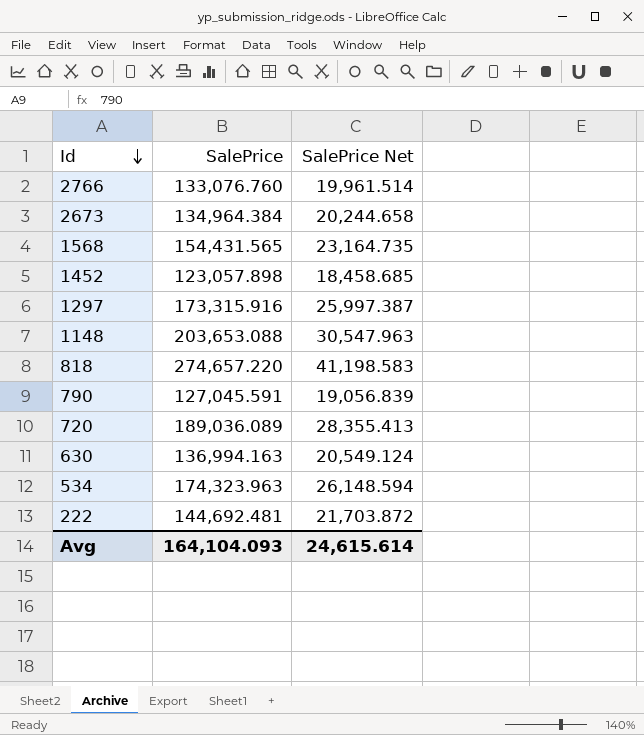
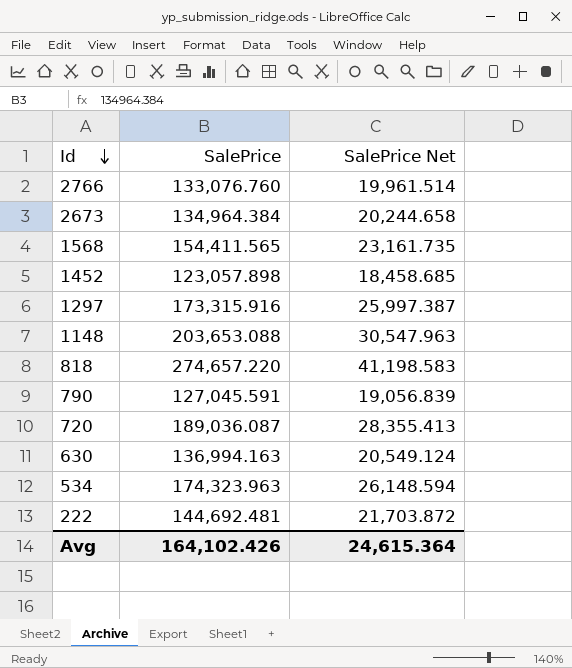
1568 | SalePrice: 154,431.565 -> 154,411.565
1568 | SalePrice Net: 23,164.735 -> 23,161.735
720 | SalePrice: 189,036.089 -> 189,036.087
Avg | SalePrice: 164,104.093 -> 164,102.426
Avg | SalePrice Net: 24,615.614 -> 24,615.364

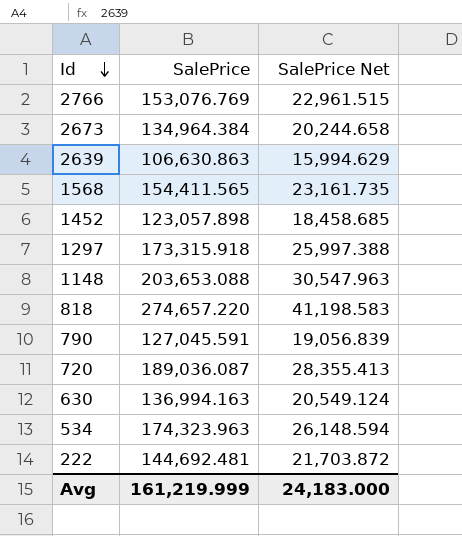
2766 | SalePrice: 133,076.760 -> 153,076.769
2766 | SalePrice Net: 19,961.514 -> 22,961.515
row 2639: none -> 106,630.863 | 15,994.629
1297 | SalePrice: 173,315.916 -> 173,315.918
1297 | SalePrice Net: 25,997.387 -> 25,997.388
Avg | SalePrice: 164,102.426 -> 161,219.999
Avg | SalePrice Net: 24,615.364 -> 24,183.000

